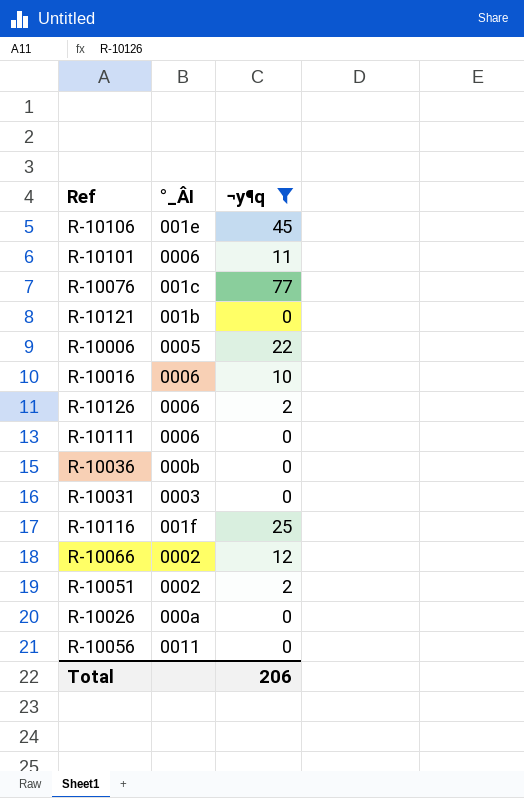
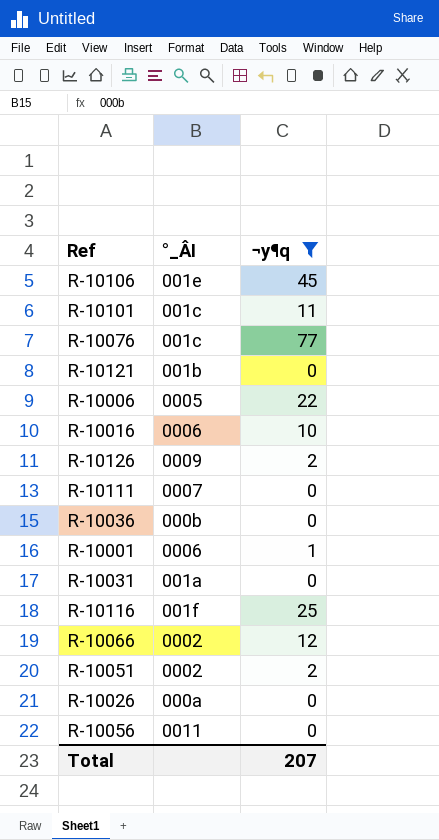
R-10101 | °_ÂI: 0006 -> 001c
R-10126 | °_ÂI: 0006 -> 0009
R-10111 | °_ÂI: 0006 -> 0007
row R-10001: none -> 0006 | 1
R-10031 | °_ÂI: 0003 -> 001a
Total | ¬y¶q: 206 -> 207

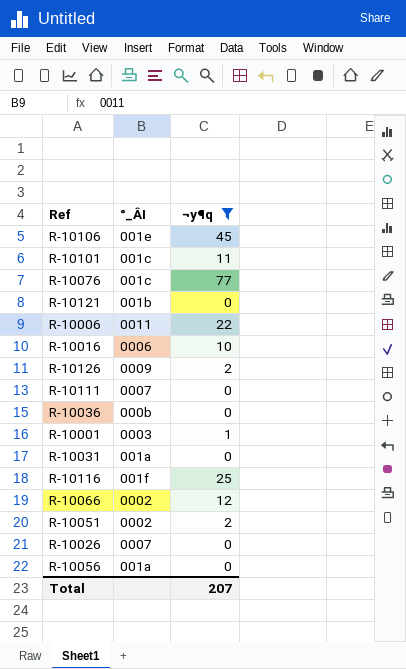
R-10006 | °_ÂI: 0005 -> 0011
R-10001 | °_ÂI: 0006 -> 0003
R-10026 | °_ÂI: 000a -> 0007
R-10056 | °_ÂI: 0011 -> 001a

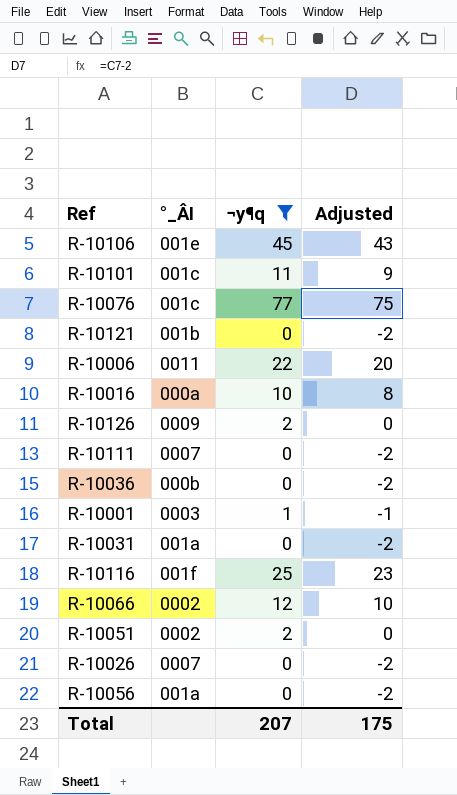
column Adjusted | formula: none -> [¬y¶q] - 2
R-10016 | °_ÂI: 0006 -> 000a

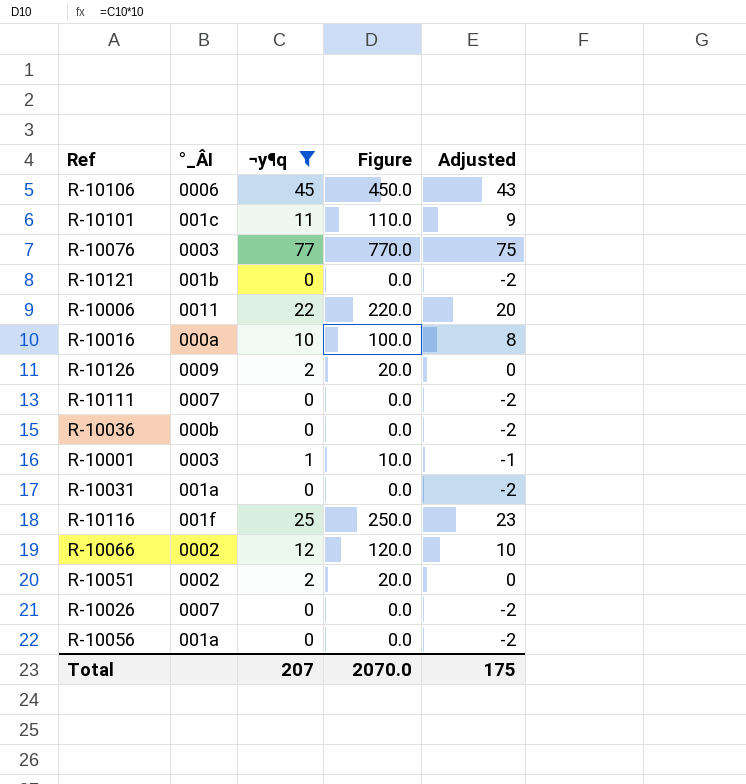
column Figure | formula: none -> [¬y¶q] * 10
R-10106 | °_ÂI: 001e -> 0006
R-10076 | °_ÂI: 001c -> 0003

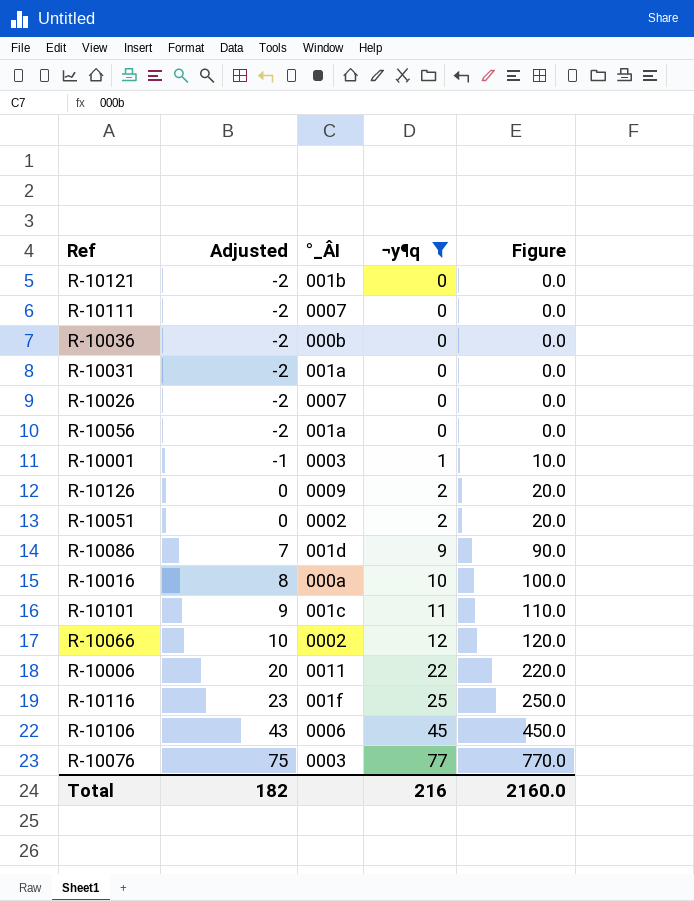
row order: none -> Adjusted ascending
column Adjusted | position: 5 -> 2
row R-10086: none -> 7 | 001d | 9 | 90.0
Total | Adjusted: 175 -> 182
Total | ¬y¶q: 207 -> 216
Total | Figure: 2070.0 -> 2160.0

